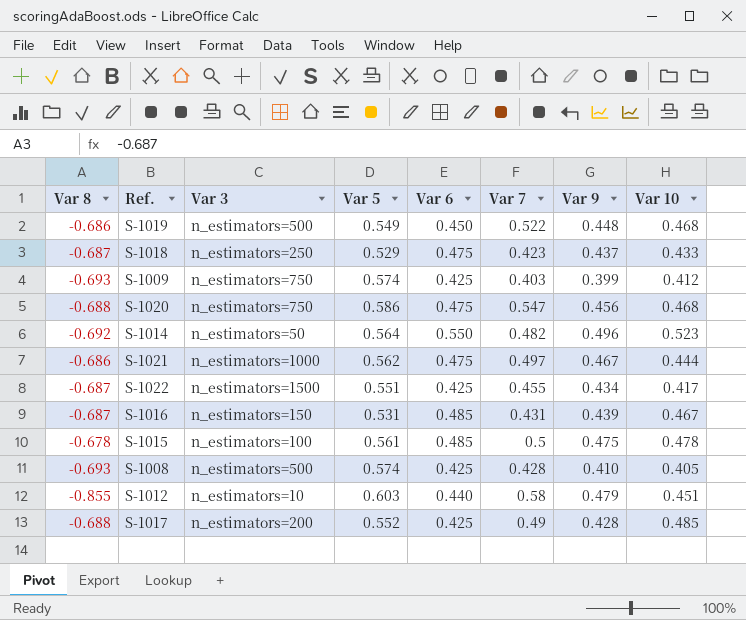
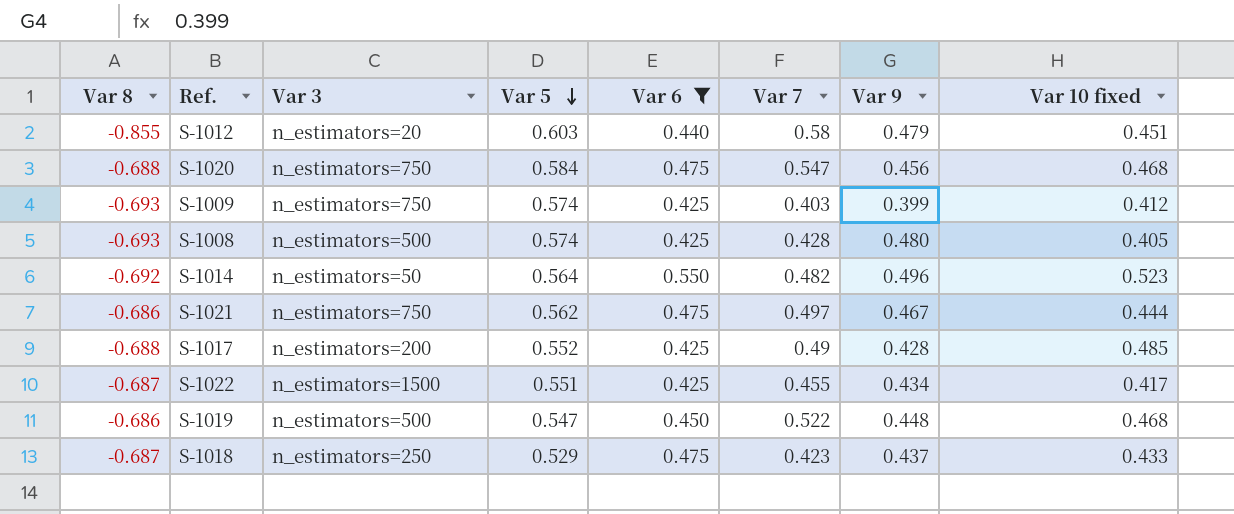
filter: none -> Var 6 != 0.485
row order: none -> Var 5 descending
column name: Var 10 -> Var 10 fixed
S-1012 | Var 3: n_estimators=10 -> n_estimators=20
S-1020 | Var 5: 0.586 -> 0.584
S-1008 | Var 9: 0.410 -> 0.480
S-1021 | Var 3: n_estimators=1000 -> n_estimators=750
S-1019 | Var 5: 0.549 -> 0.547

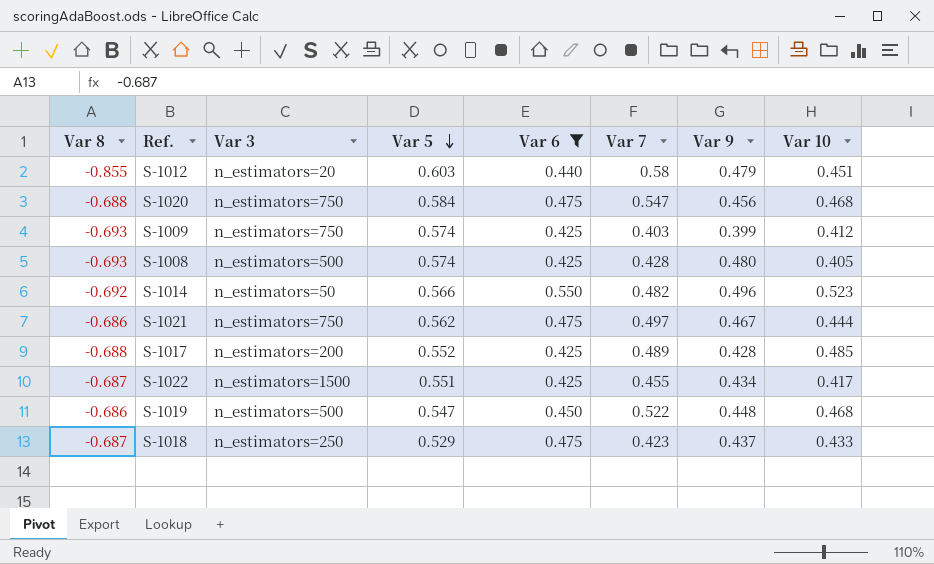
column name: Var 10 fixed -> Var 10
S-1014 | Var 5: 0.564 -> 0.566
S-1017 | Var 7: 0.49 -> 0.489

